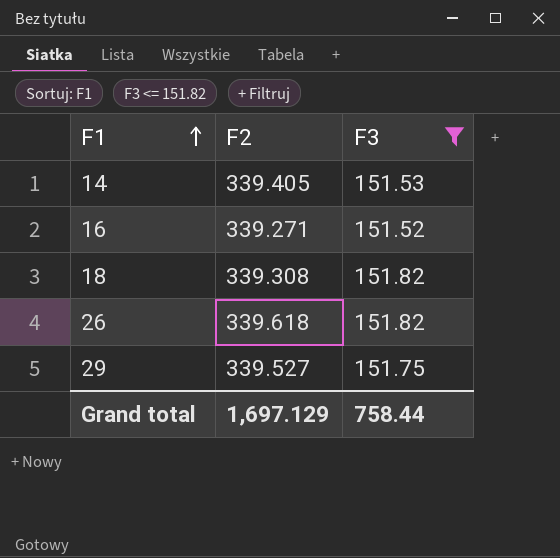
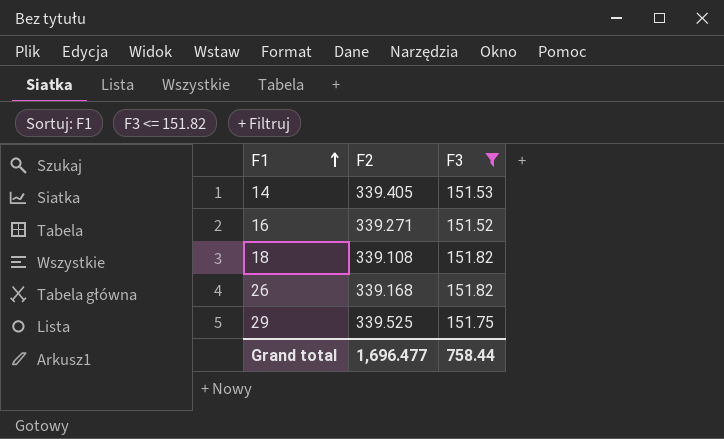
18 | F2: 339.308 -> 339.108
26 | F2: 339.618 -> 339.168
29 | F2: 339.527 -> 339.525
Grand total | F2: 1,697.129 -> 1,696.477

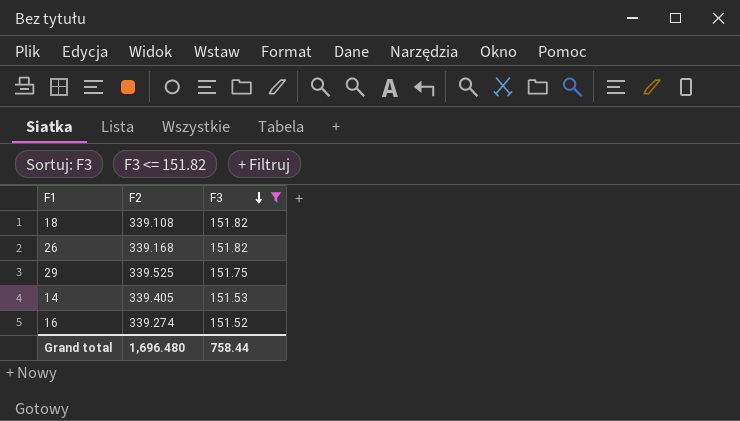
row order: F1 ascending -> F3 descending
16 | F2: 339.271 -> 339.274
Grand total | F2: 1,696.477 -> 1,696.480

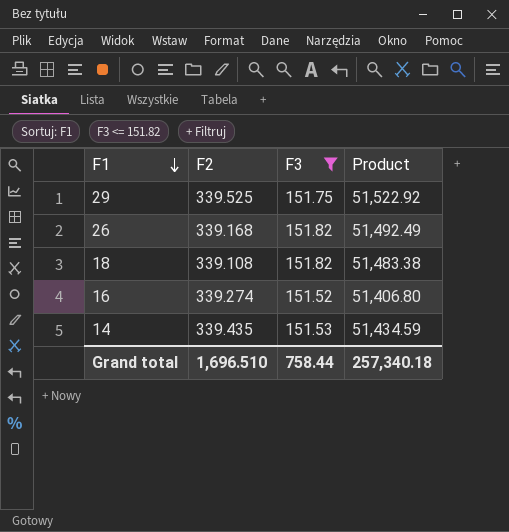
row order: F3 descending -> F1 descending
column Product | formula: none -> [F2] * [F3]
14 | F2: 339.405 -> 339.435
Grand total | F2: 1,696.480 -> 1,696.510

